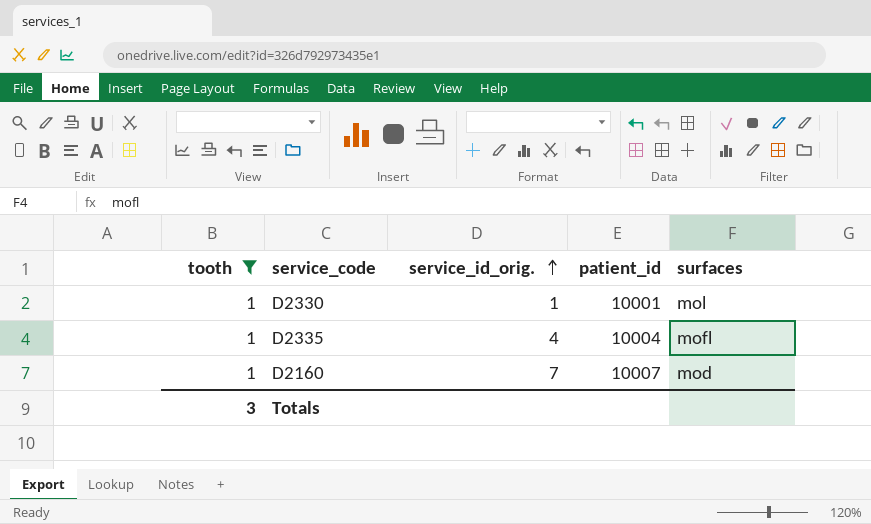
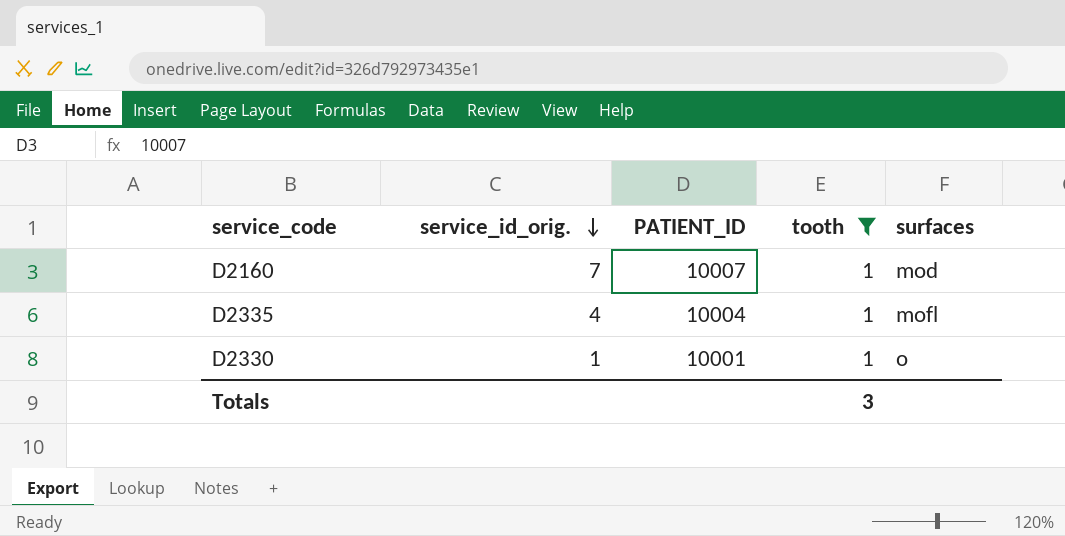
row order: service_id_orig. ascending -> service_id_orig. descending
column name: patient_id -> PATIENT_ID
column tooth | position: 1 -> 4
D2330 | surfaces: mol -> o

